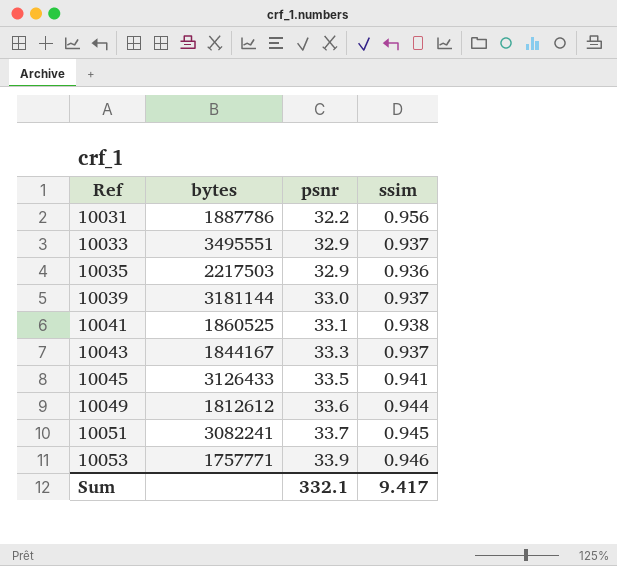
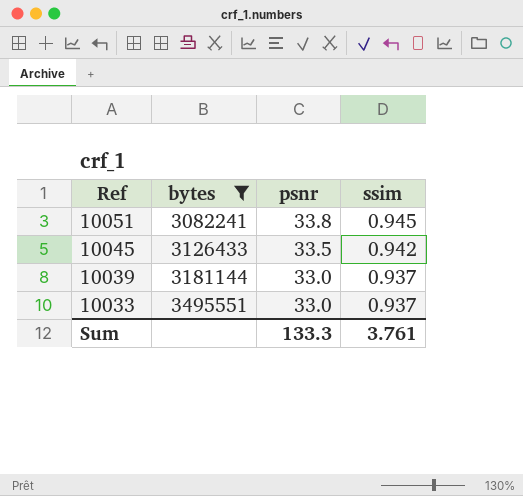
filter: none -> bytes >= 3082241
row order: Ref ascending -> Ref descending
10051 | psnr: 33.7 -> 33.8
10045 | ssim: 0.941 -> 0.942
10033 | psnr: 32.9 -> 33.0
Sum | psnr: 332.1 -> 133.3
Sum | ssim: 9.417 -> 3.761

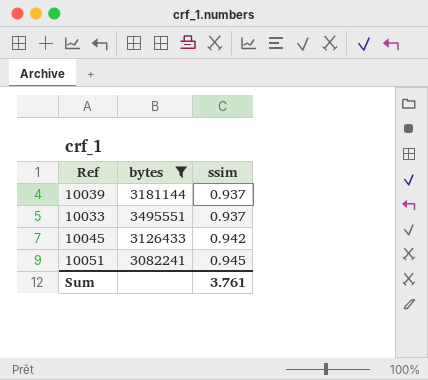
row order: Ref descending -> ssim ascending
column psnr | position: 3 -> none

